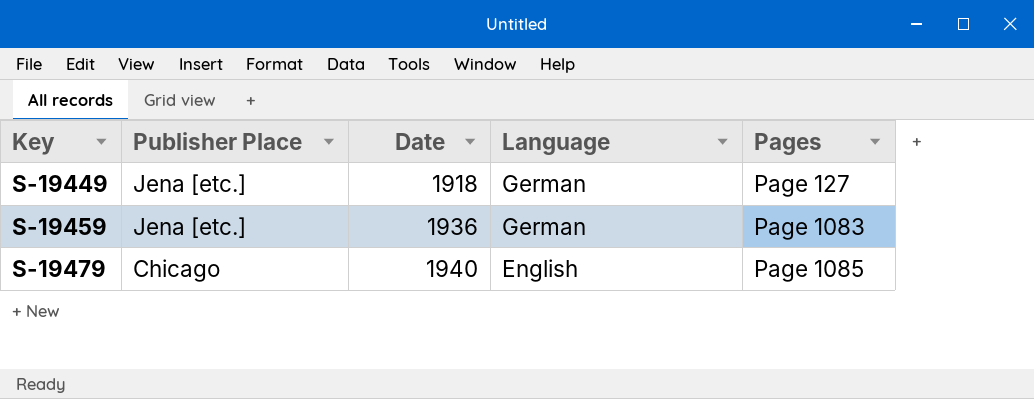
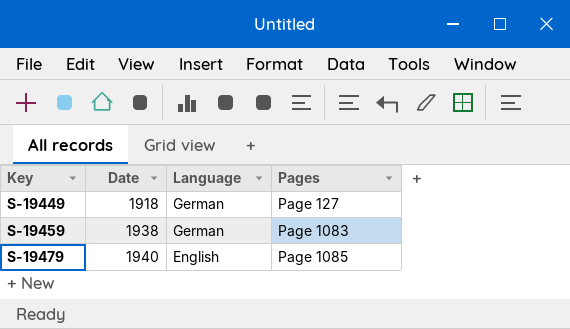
column Publisher Place | position: 2 -> none
S-19459 | Date: 1936 -> 1938

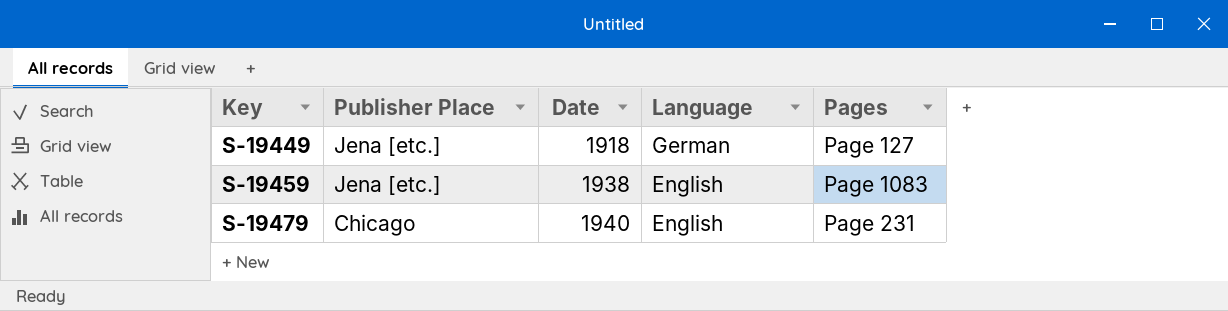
column Publisher Place | position: none -> 2
S-19459 | Language: German -> English
S-19479 | Pages: Page 1085 -> Page 231

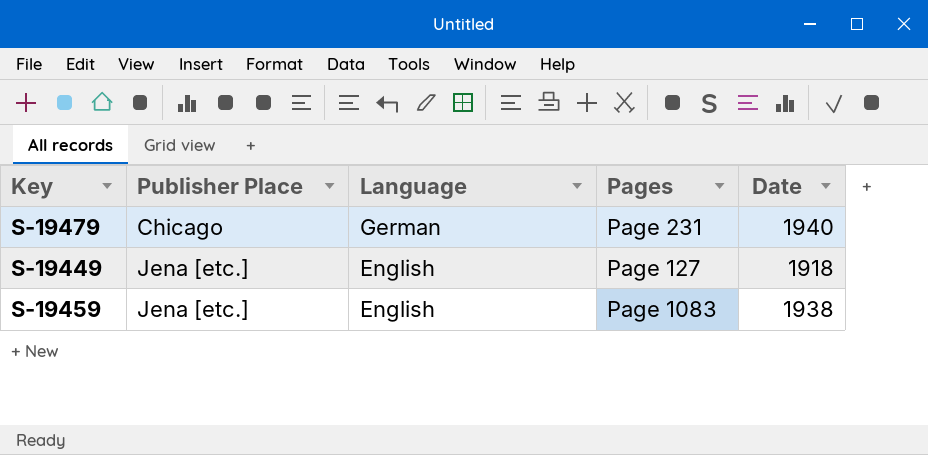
row order: Key ascending -> Publisher Place ascending
column Date | position: 3 -> 5
S-19479 | Language: English -> German
S-19449 | Language: German -> English

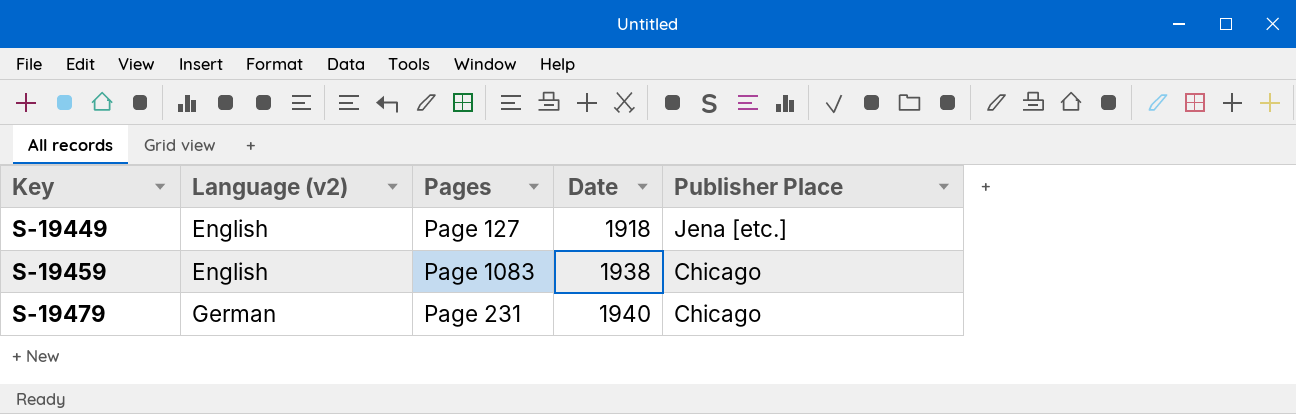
row order: Publisher Place ascending -> Key ascending
column name: Language -> Language (v2)
column Publisher Place | position: 2 -> 5
S-19459 | Publisher Place: Jena [etc.] -> Chicago

